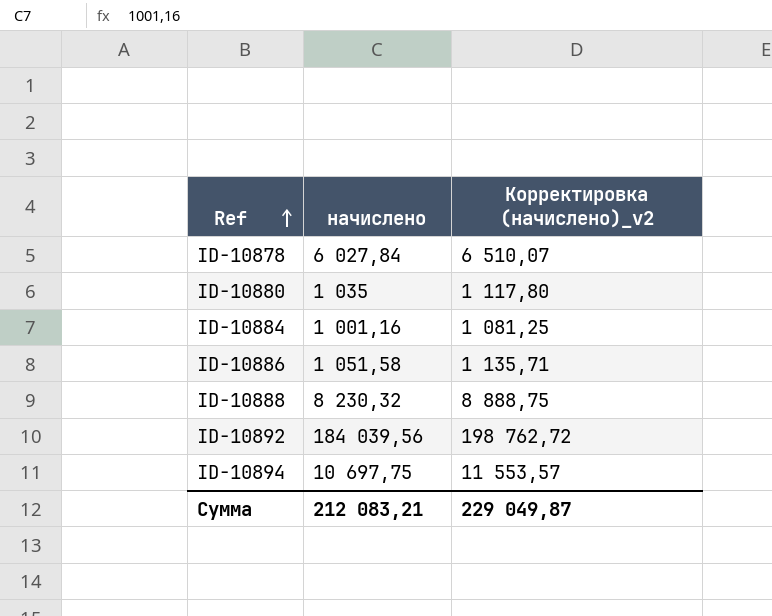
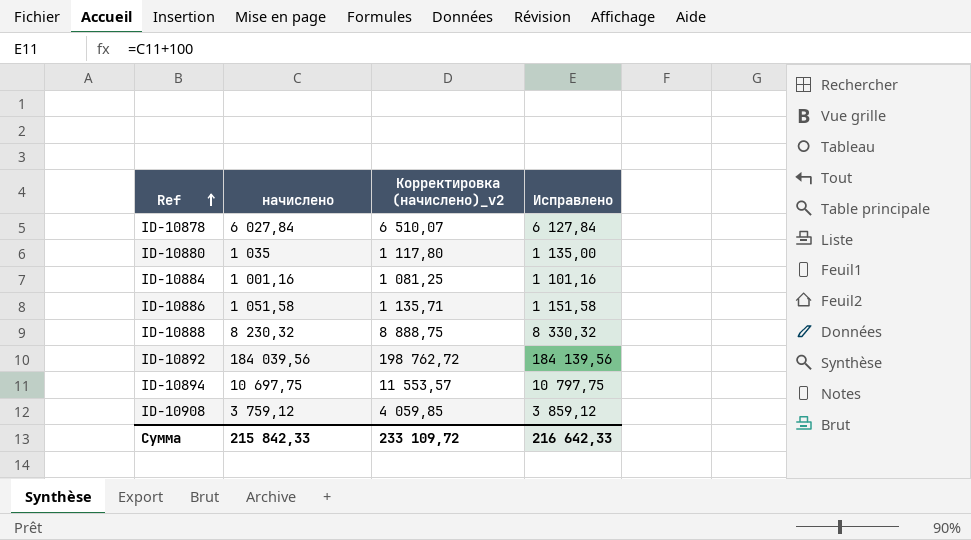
column Исправлено | formula: none -> [начислено] + 100
row ID-10908: none -> 3 759,12 | 4 059,85 | 3 859,12
Сумма | начислено: 212 083,21 -> 215 842,33
Сумма | Корректировка (начислено)_v2: 229 049,87 -> 233 109,72

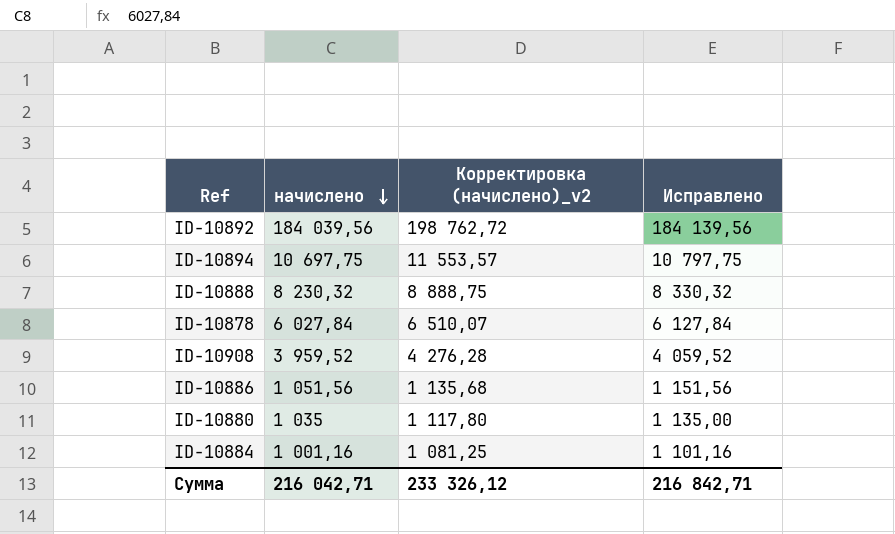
row order: Ref ascending -> начислено descending
ID-10908 | начислено: 3 759,12 -> 3 959,52
ID-10908 | Корректировка (начислено)_v2: 4 059,85 -> 4 276,28
ID-10908 | Исправлено: 3 859,12 -> 4 059,52
ID-10886 | начислено: 1 051,58 -> 1 051,56
ID-10886 | Корректировка (начислено)_v2: 1 135,71 -> 1 135,68
ID-10886 | Исправлено: 1 151,58 -> 1 151,56
Сумма | начислено: 215 842,33 -> 216 042,71
Сумма | Корректировка (начислено)_v2: 233 109,72 -> 233 326,12
Сумма | Исправлено: 216 642,33 -> 216 842,71

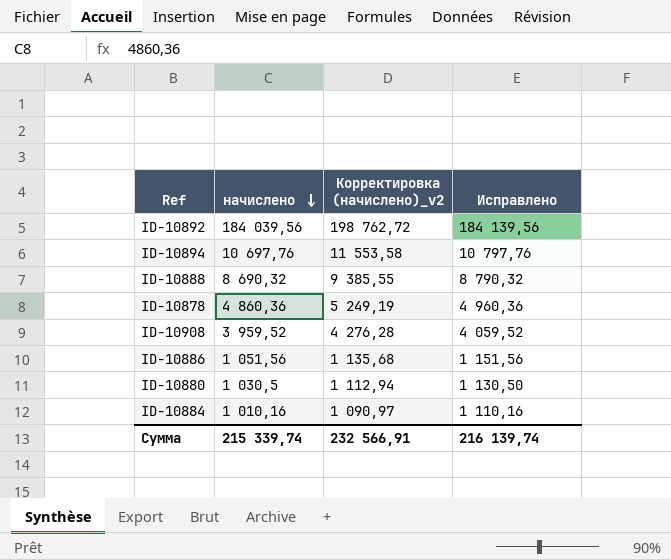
ID-10894 | начислено: 10 697,75 -> 10 697,76
ID-10894 | Корректировка (начислено)_v2: 11 553,57 -> 11 553,58
ID-10894 | Исправлено: 10 797,75 -> 10 797,76
ID-10888 | начислено: 8 230,32 -> 8 690,32
ID-10888 | Корректировка (начислено)_v2: 8 888,75 -> 9 385,55
ID-10888 | Исправлено: 8 330,32 -> 8 790,32
ID-10878 | начислено: 6 027,84 -> 4 860,36
ID-10878 | Корректировка (начислено)_v2: 6 510,07 -> 5 249,19
ID-10878 | Исправлено: 6 127,84 -> 4 960,36
ID-10880 | начислено: 1 035 -> 1 030,5
ID-10880 | Корректировка (начислено)_v2: 1 117,80 -> 1 112,94
ID-10880 | Исправлено: 1 135,00 -> 1 130,50
ID-10884 | начислено: 1 001,16 -> 1 010,16
ID-10884 | Корректировка (начислено)_v2: 1 081,25 -> 1 090,97
ID-10884 | Исправлено: 1 101,16 -> 1 110,16
Сумма | начислено: 216 042,71 -> 215 339,74
Сумма | Корректировка (начислено)_v2: 233 326,12 -> 232 566,91
Сумма | Исправлено: 216 842,71 -> 216 139,74

